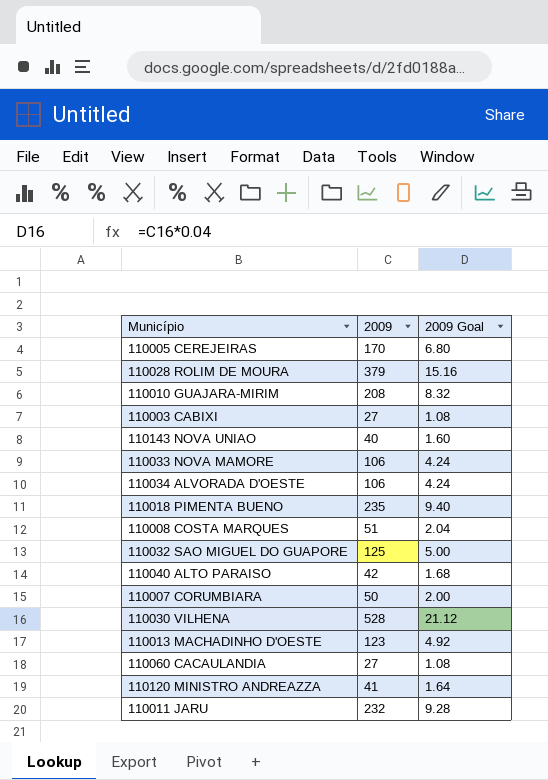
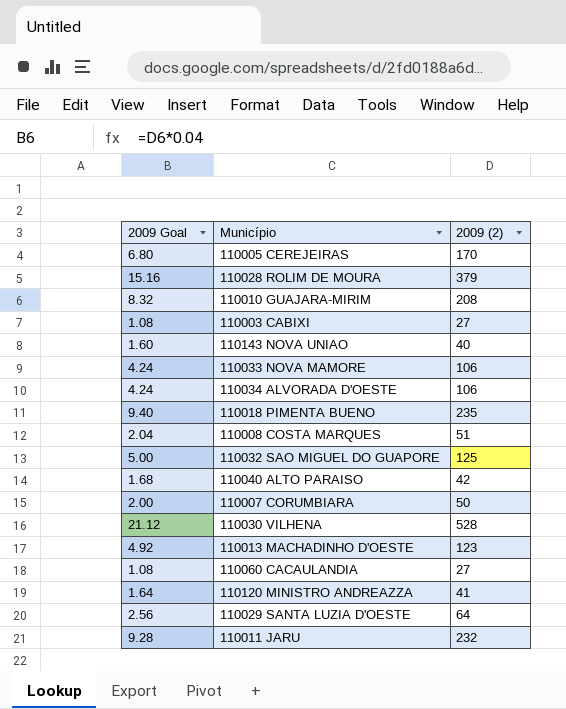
column 2009 Goal | position: 3 -> 1
column name: 2009 -> 2009 (2)
row 110029 SANTA LUZIA D'OESTE: none -> 2.56 | 64

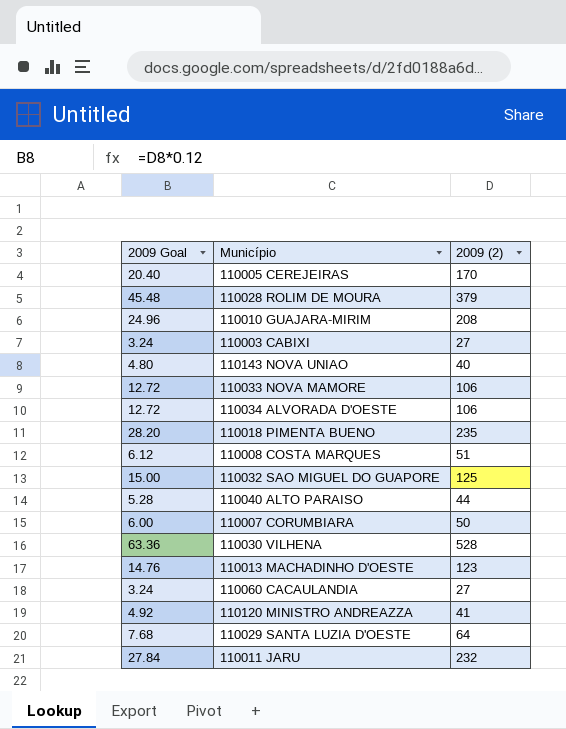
column 2009 Goal | formula: [2009 (2)] * 0.04 -> [2009 (2)] * 0.12
110040 ALTO PARAISO | 2009 (2): 42 -> 44

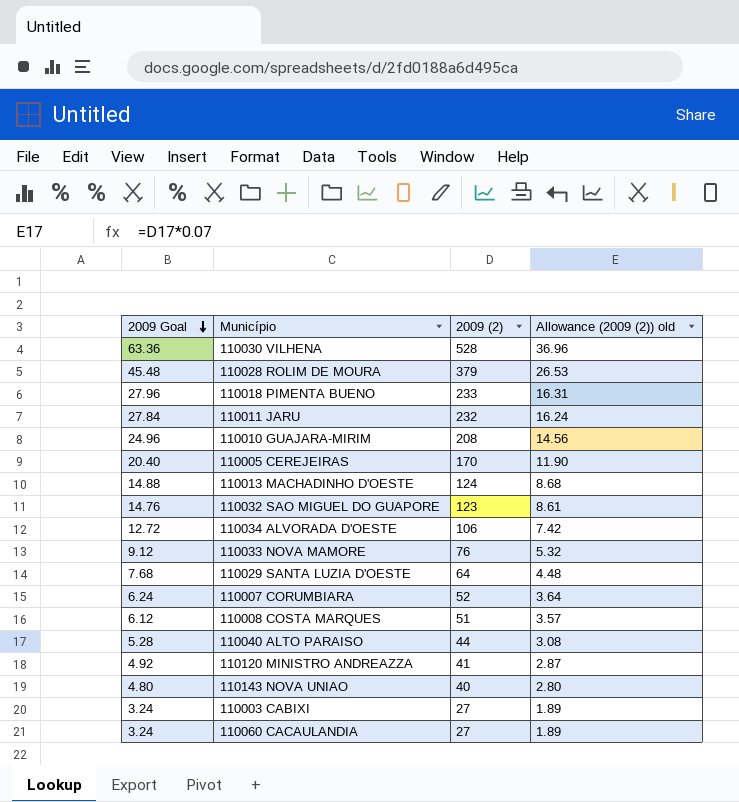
row order: none -> 2009 Goal descending
column Allowance (2009 (2)) old | formula: none -> [2009 (2)] * 0.07
110018 PIMENTA BUENO | 2009 Goal: 28.20 -> 27.96
110018 PIMENTA BUENO | 2009 (2): 235 -> 233
110013 MACHADINHO D'OESTE | 2009 Goal: 14.76 -> 14.88
110013 MACHADINHO D'OESTE | 2009 (2): 123 -> 124
110032 SAO MIGUEL DO GUAPORE | 2009 Goal: 15.00 -> 14.76
110032 SAO MIGUEL DO GUAPORE | 2009 (2): 125 -> 123
110033 NOVA MAMORE | 2009 Goal: 12.72 -> 9.12
110033 NOVA MAMORE | 2009 (2): 106 -> 76
110007 CORUMBIARA | 2009 Goal: 6.00 -> 6.24
110007 CORUMBIARA | 2009 (2): 50 -> 52

